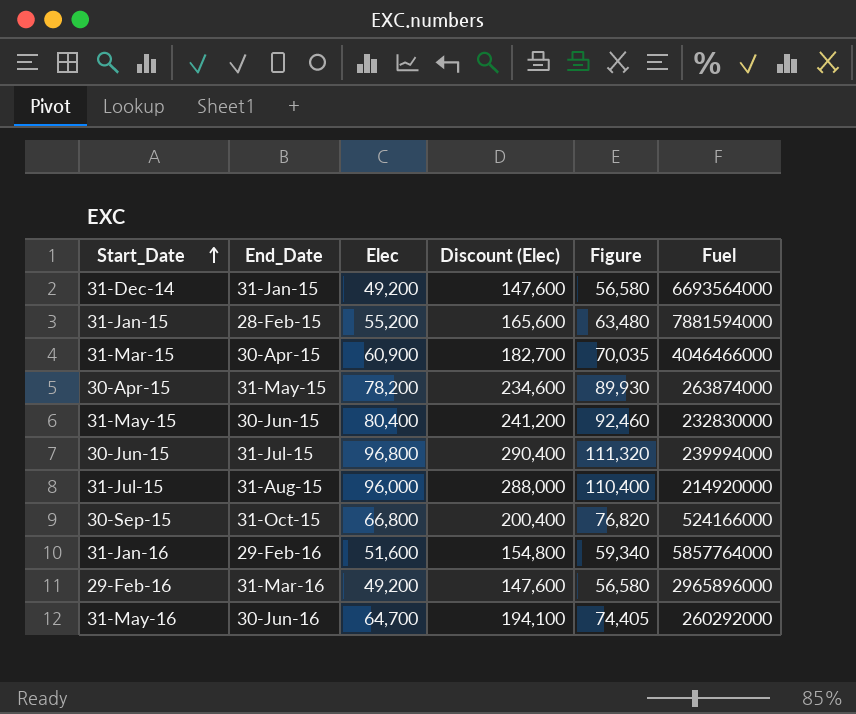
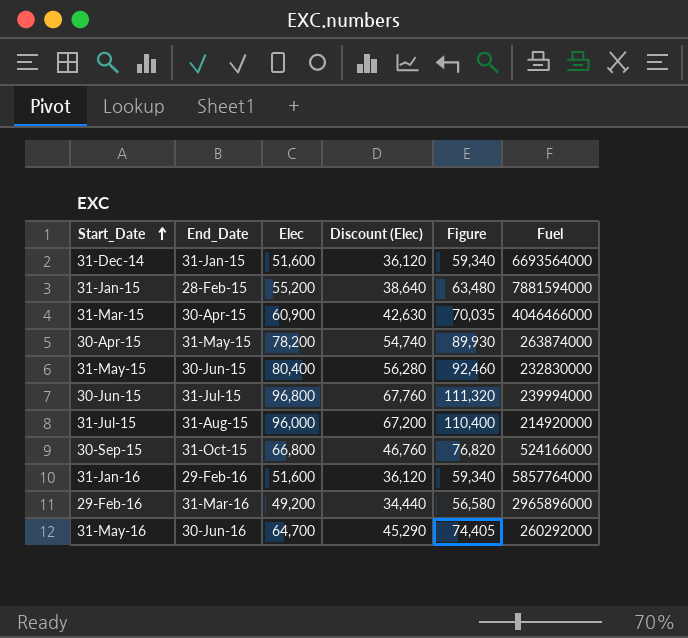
column Discount (Elec) | formula: [Elec] * 3 -> [Elec] * 0.7
31-Dec-14 | Elec: 49,200 -> 51,600
31-Dec-14 | Figure: 56,580 -> 59,340

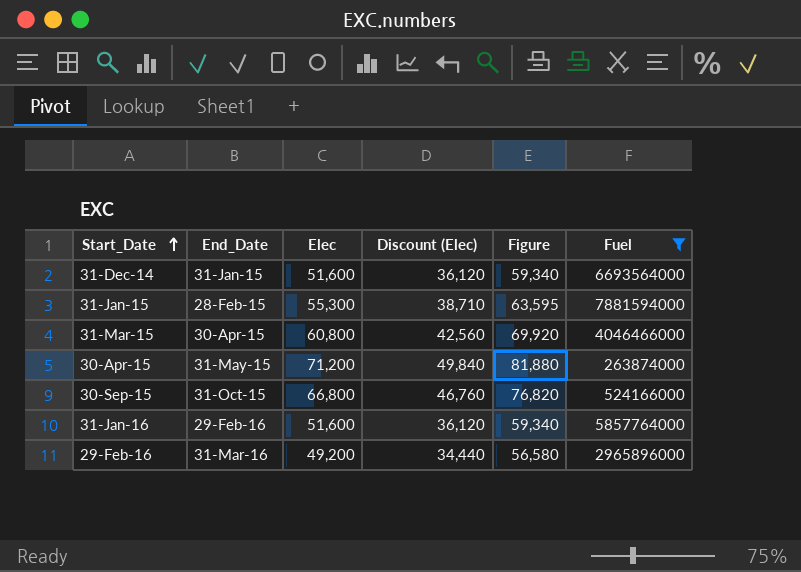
filter: none -> Fuel >= 263874000
31-Jan-15 | Elec: 55,200 -> 55,300
31-Jan-15 | Discount (Elec): 38,640 -> 38,710
31-Jan-15 | Figure: 63,480 -> 63,595
31-Mar-15 | Elec: 60,900 -> 60,800
31-Mar-15 | Discount (Elec): 42,630 -> 42,560
31-Mar-15 | Figure: 70,035 -> 69,920
30-Apr-15 | Elec: 78,200 -> 71,200
30-Apr-15 | Discount (Elec): 54,740 -> 49,840
30-Apr-15 | Figure: 89,930 -> 81,880

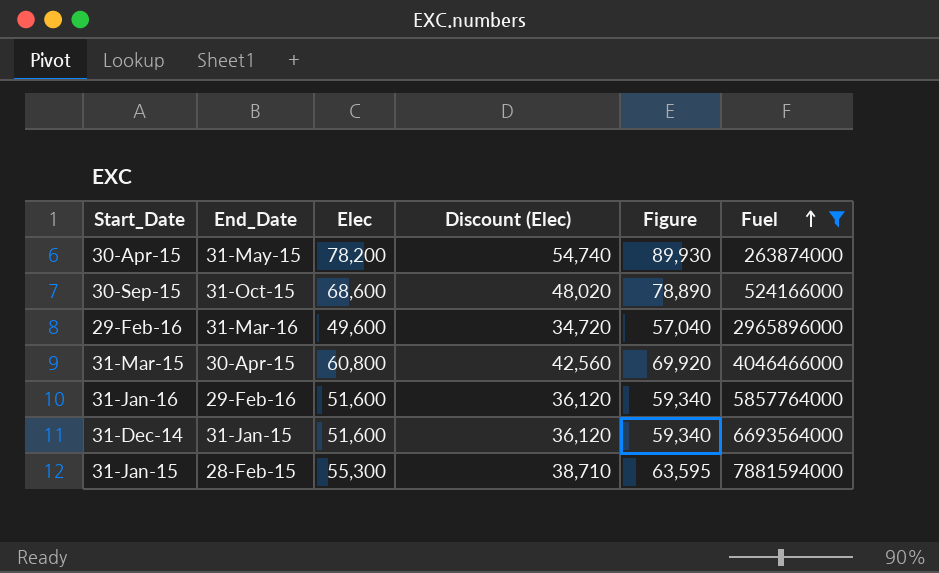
row order: Start_Date ascending -> Fuel ascending
30-Apr-15 | Elec: 71,200 -> 78,200
30-Apr-15 | Discount (Elec): 49,840 -> 54,740
30-Apr-15 | Figure: 81,880 -> 89,930
30-Sep-15 | Elec: 66,800 -> 68,600
30-Sep-15 | Discount (Elec): 46,760 -> 48,020
30-Sep-15 | Figure: 76,820 -> 78,890
29-Feb-16 | Elec: 49,200 -> 49,600
29-Feb-16 | Discount (Elec): 34,440 -> 34,720
29-Feb-16 | Figure: 56,580 -> 57,040

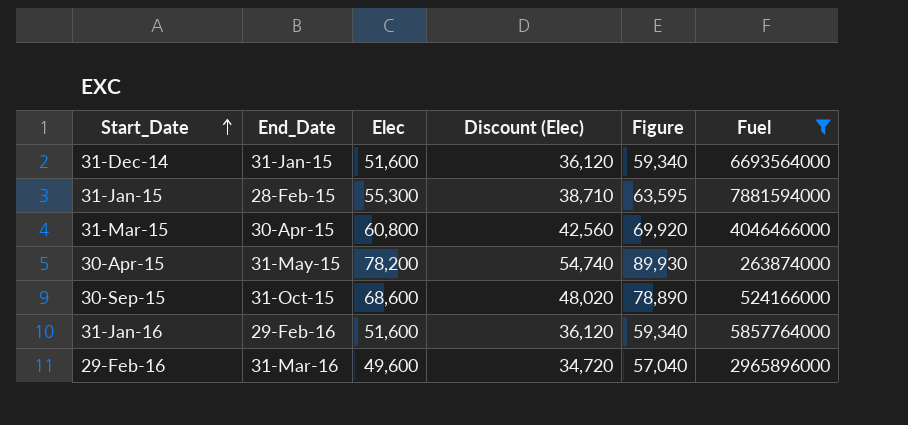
row order: Fuel ascending -> Start_Date ascending

